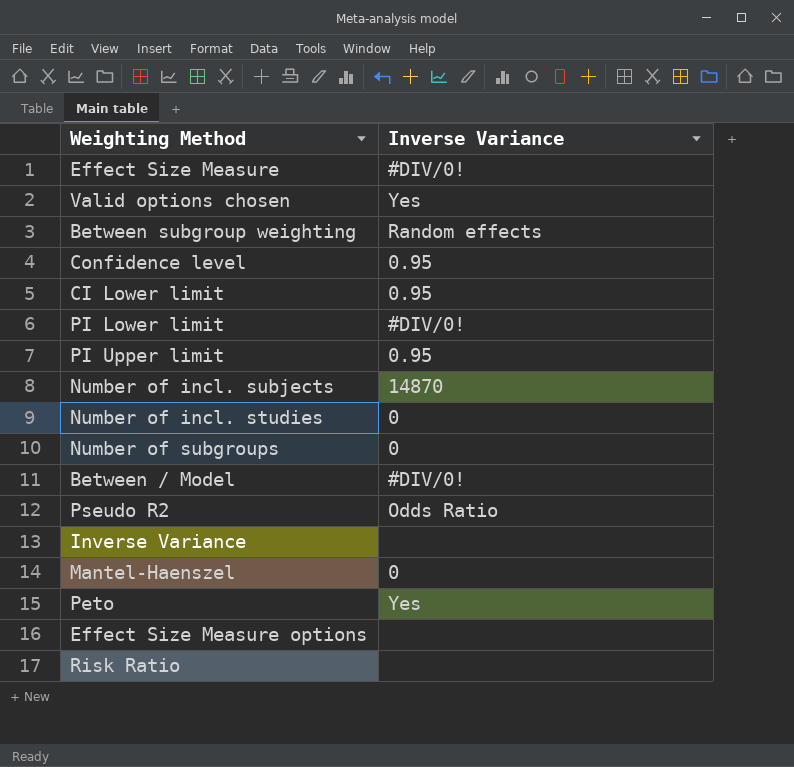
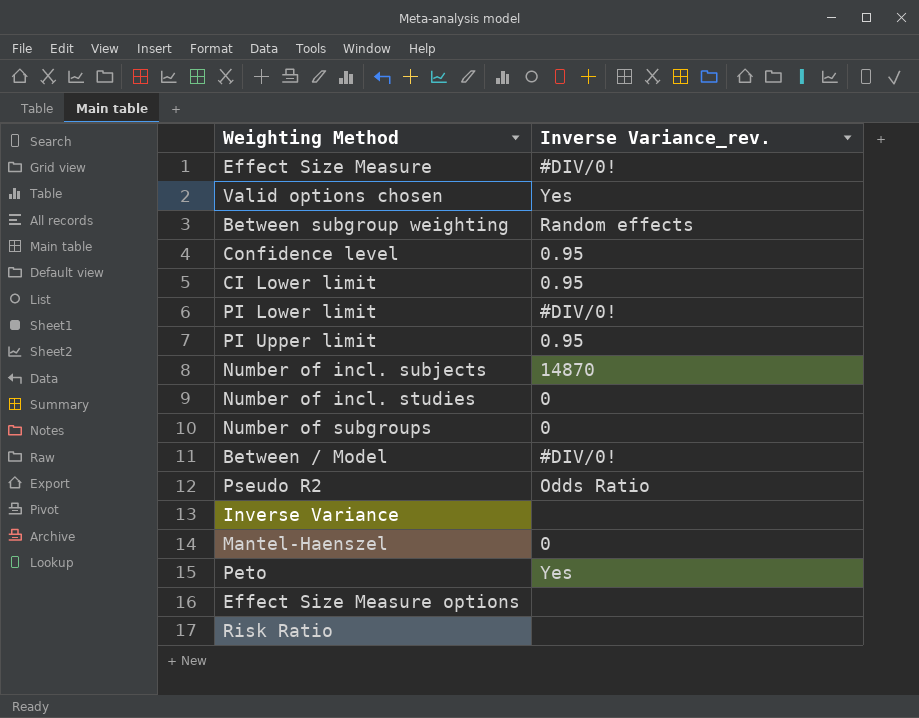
column name: Inverse Variance -> Inverse Variance_rev.

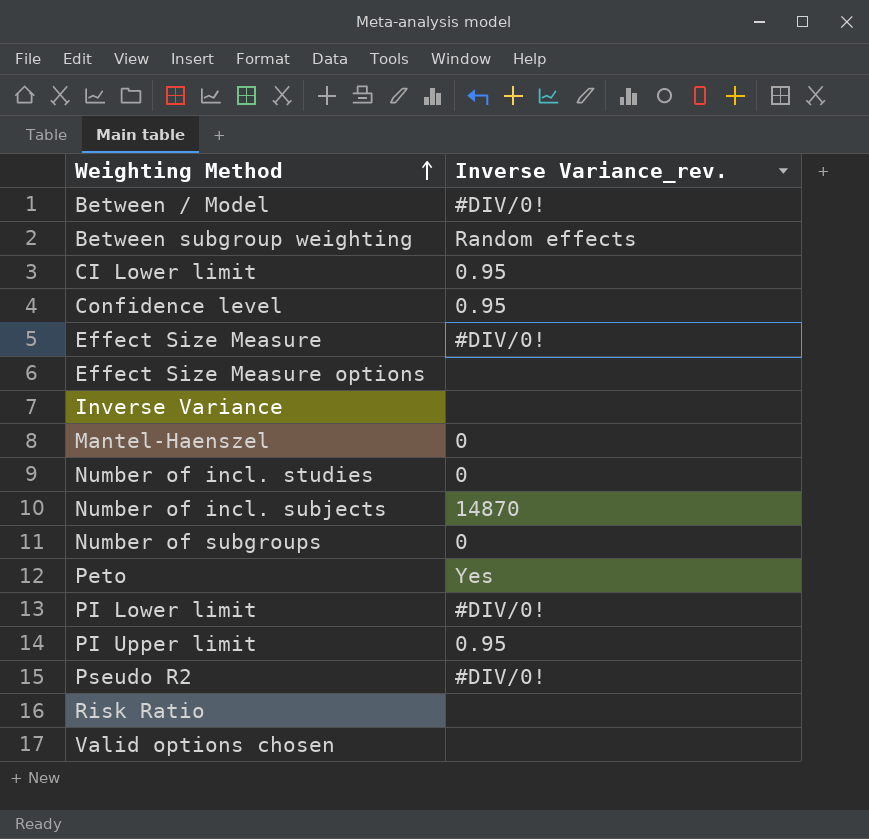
row order: none -> Weighting Method ascending
Pseudo R2 | Inverse Variance_rev.: Odds Ratio -> #DIV/0!
Valid options chosen | Inverse Variance_rev.: Yes -> none

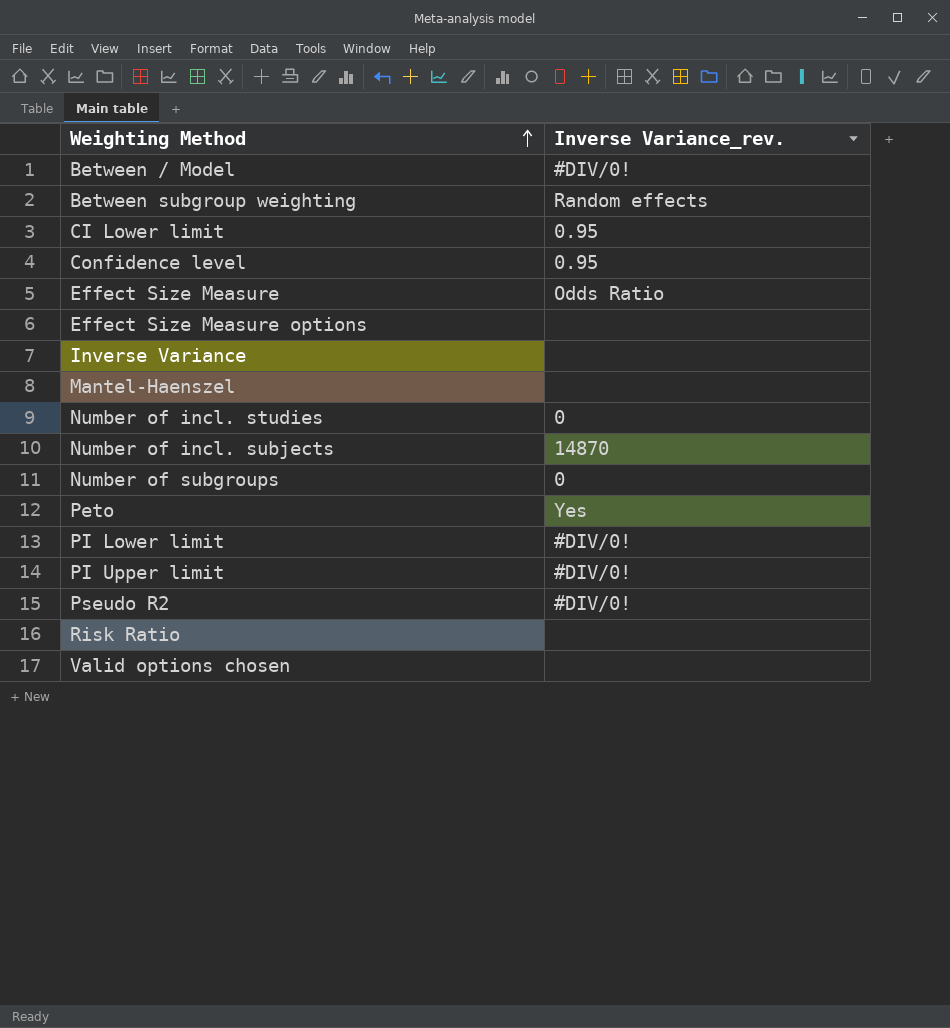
Effect Size Measure | Inverse Variance_rev.: #DIV/0! -> Odds Ratio
Mantel-Haenszel | Inverse Variance_rev.: 0 -> none
PI Upper limit | Inverse Variance_rev.: 0.95 -> #DIV/0!

